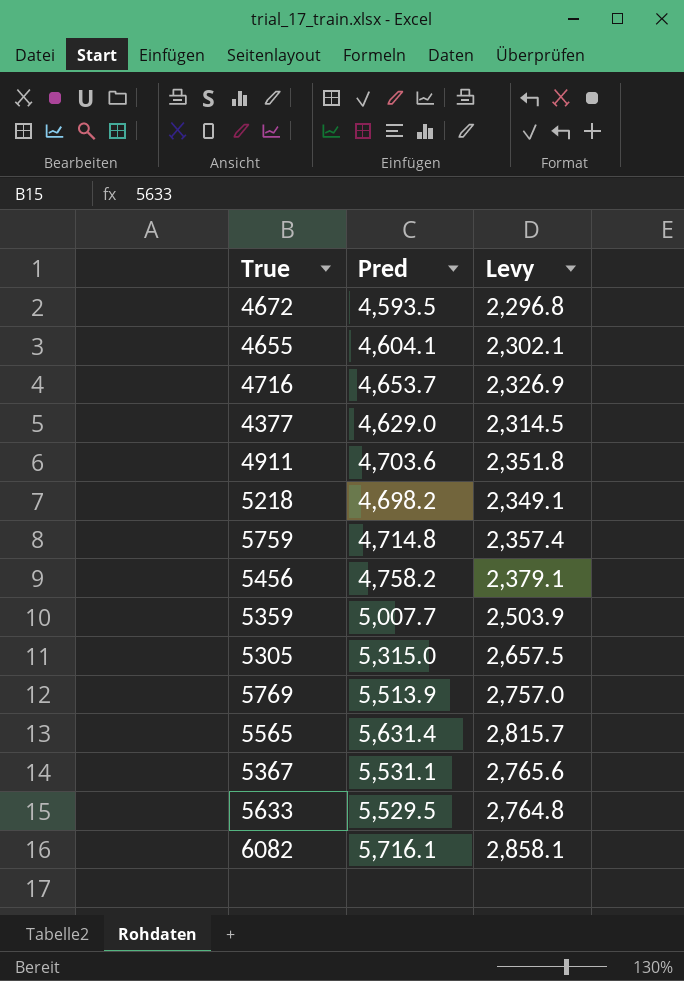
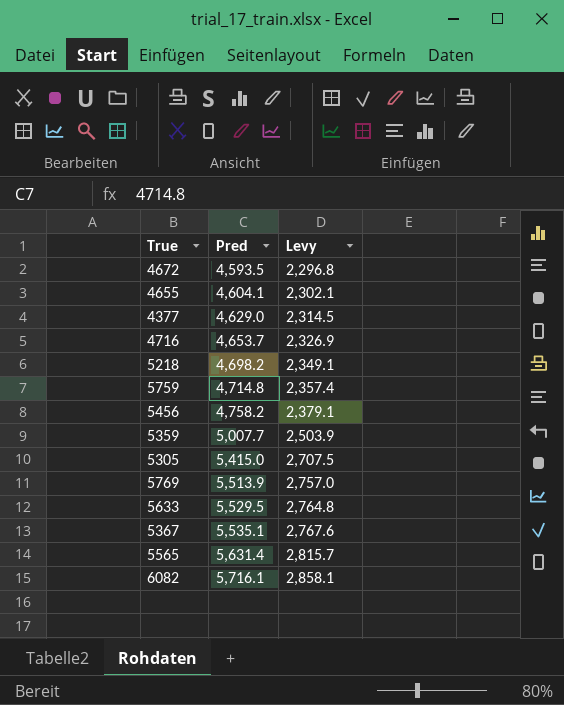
row order: none -> Pred ascending
row 4911: 4,703.6 | 2,351.8 -> none
5305 | Pred: 5,315.0 -> 5,415.0
5305 | Levy: 2,657.5 -> 2,707.5
5367 | Pred: 5,531.1 -> 5,535.1
5367 | Levy: 2,765.6 -> 2,767.6

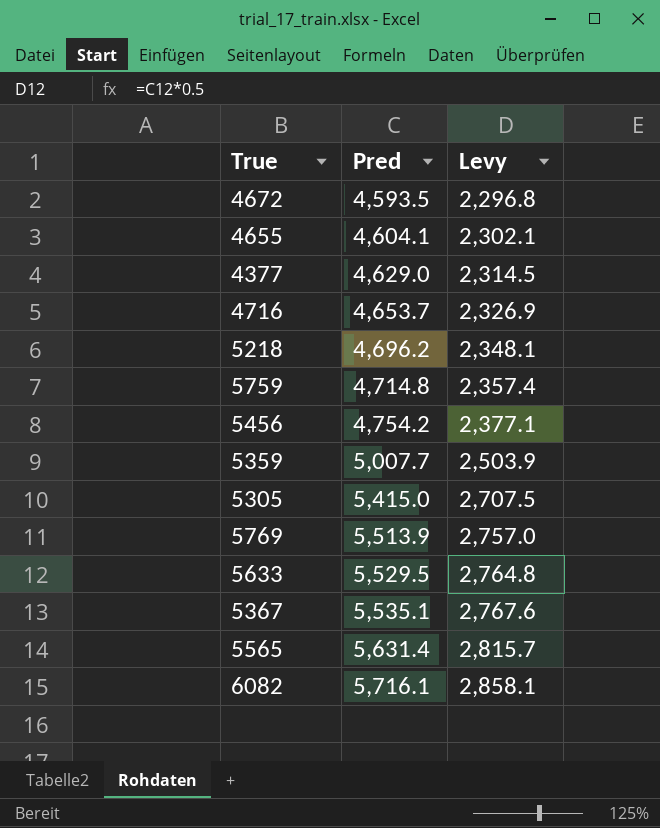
5218 | Pred: 4,698.2 -> 4,696.2
5218 | Levy: 2,349.1 -> 2,348.1
5456 | Pred: 4,758.2 -> 4,754.2
5456 | Levy: 2,379.1 -> 2,377.1

